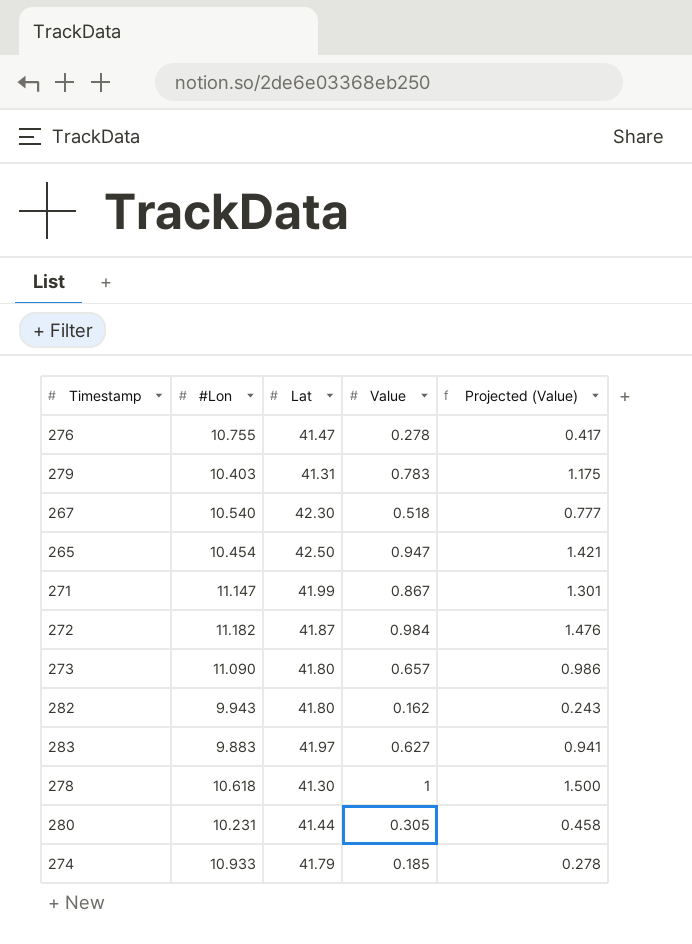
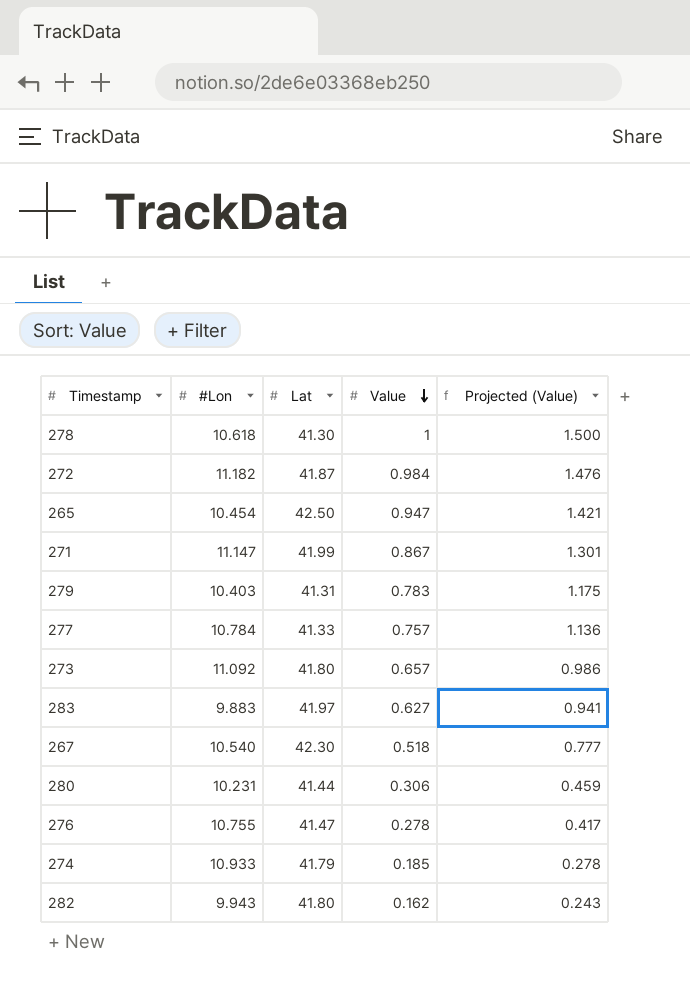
row order: none -> Value descending
row 277: none -> 10.784 | 41.33 | 0.757 | 1.136
273 | #Lon: 11.090 -> 11.092
280 | Value: 0.305 -> 0.306
280 | Projected (Value): 0.458 -> 0.459

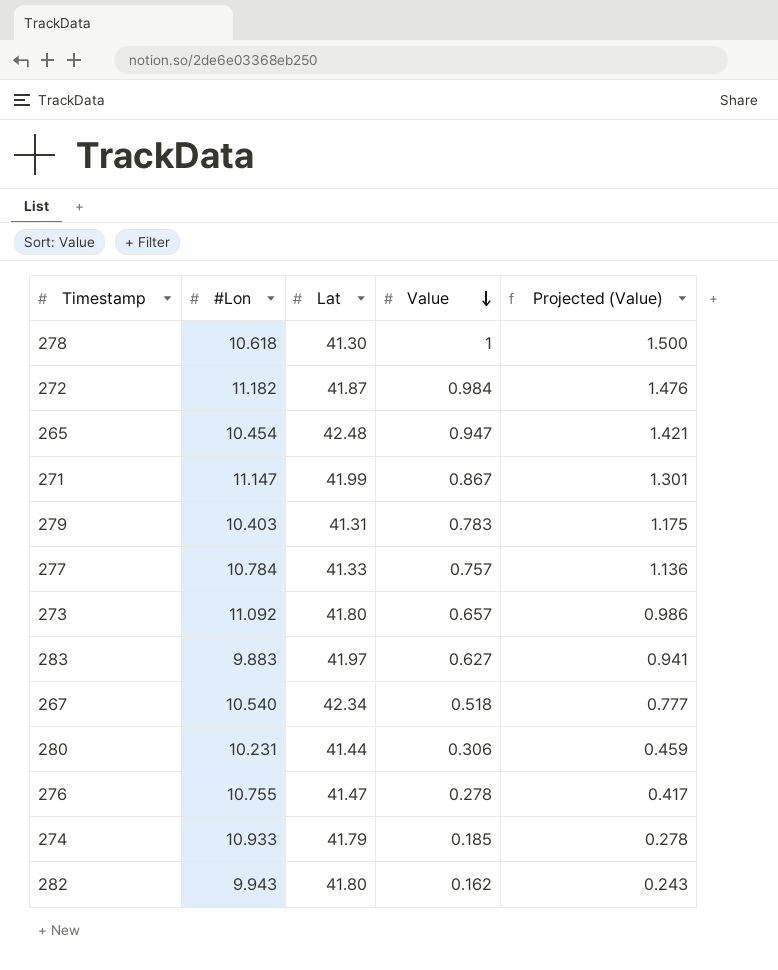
265 | Lat: 42.50 -> 42.48
267 | Lat: 42.30 -> 42.34

